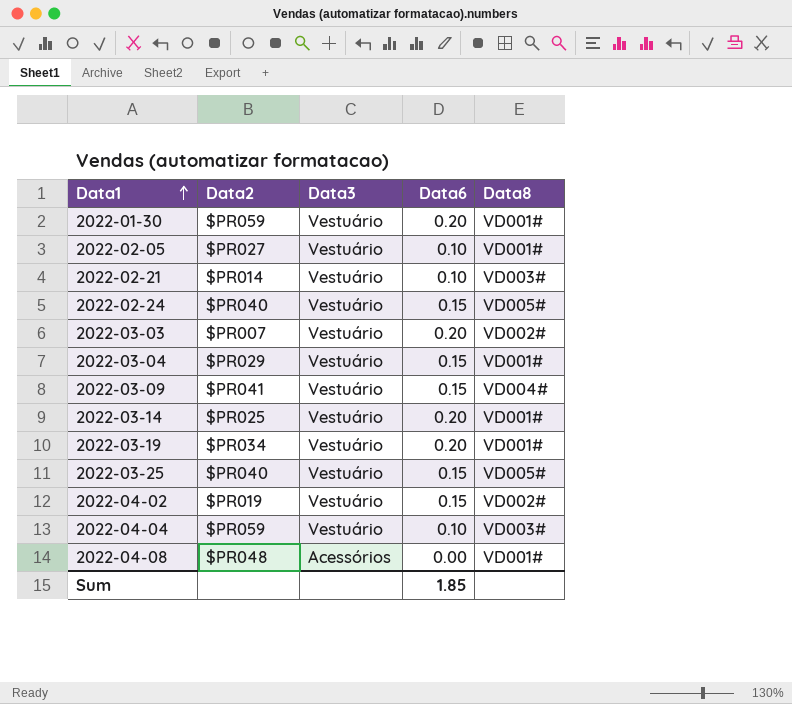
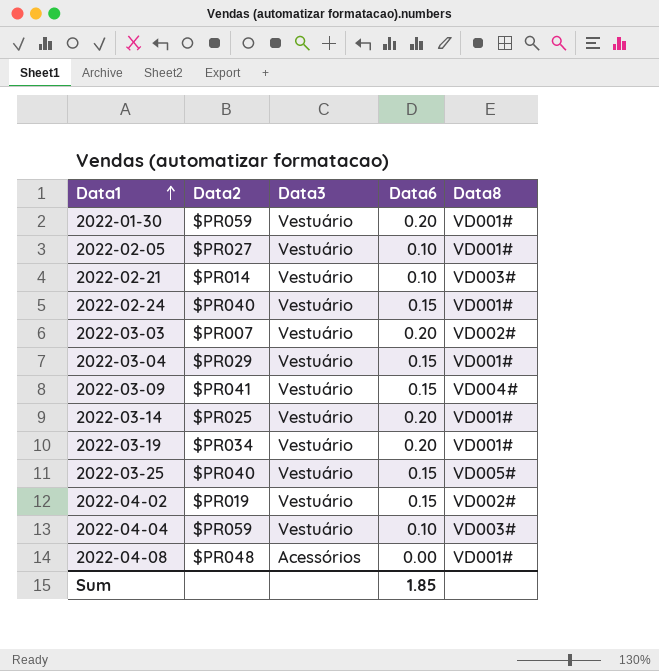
2022-02-24 | Data8: VD005# -> VD001#

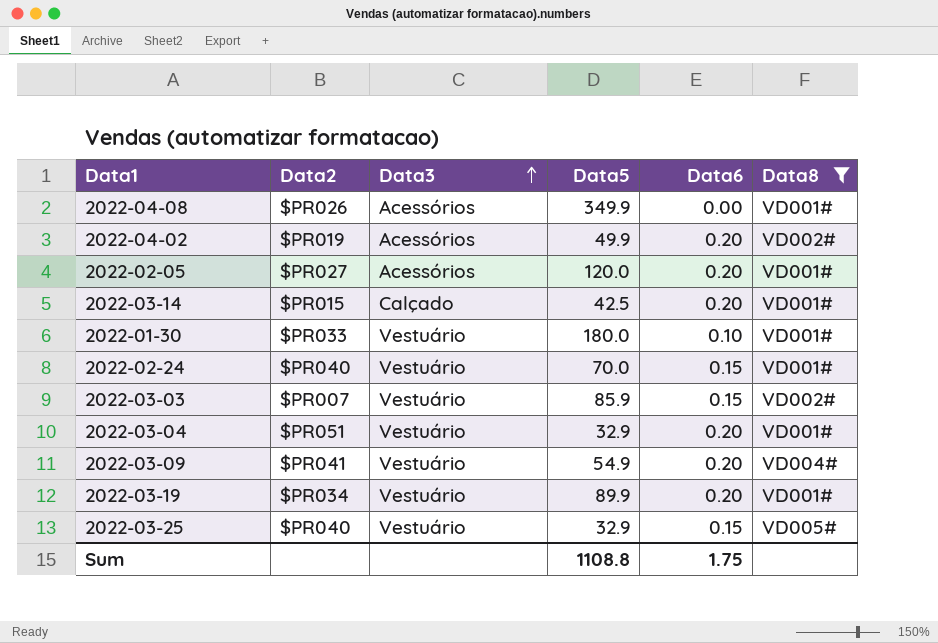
filter: none -> Data8 != VD003#
row order: Data1 ascending -> Data3 ascending
column Data5 | position: none -> 4
2022-04-08 | Data2: $PR048 -> $PR026
2022-04-02 | Data3: Vestuário -> Acessórios
2022-04-02 | Data6: 0.15 -> 0.20
2022-02-05 | Data3: Vestuário -> Acessórios
2022-02-05 | Data6: 0.10 -> 0.20
2022-03-14 | Data2: $PR025 -> $PR015
2022-03-14 | Data3: Vestuário -> Calçado
2022-01-30 | Data2: $PR059 -> $PR033
2022-01-30 | Data6: 0.20 -> 0.10
2022-03-03 | Data6: 0.20 -> 0.15
2022-03-04 | Data2: $PR029 -> $PR051
2022-03-04 | Data6: 0.15 -> 0.20
2022-03-09 | Data6: 0.15 -> 0.20
Sum | Data6: 1.85 -> 1.75

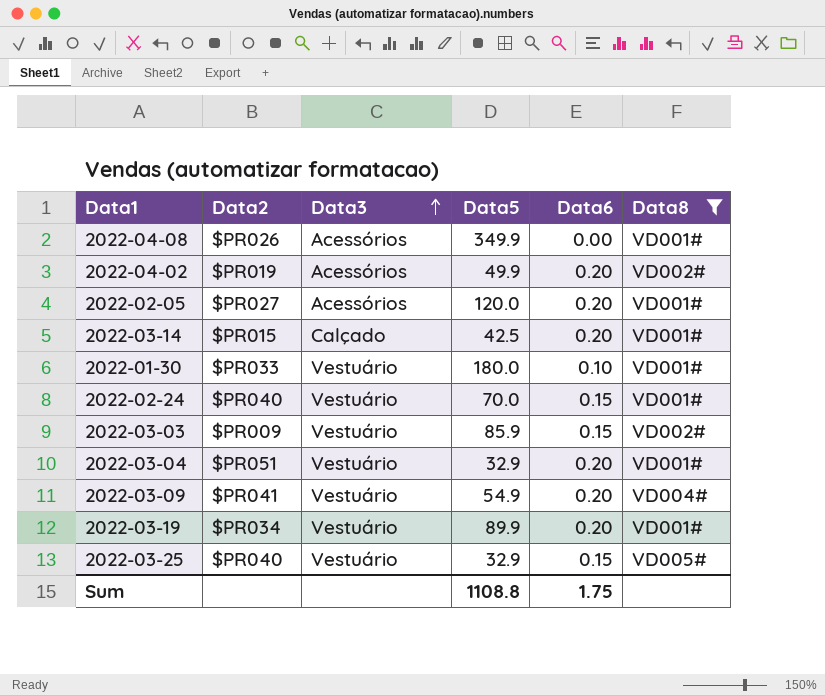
2022-03-03 | Data2: $PR007 -> $PR009

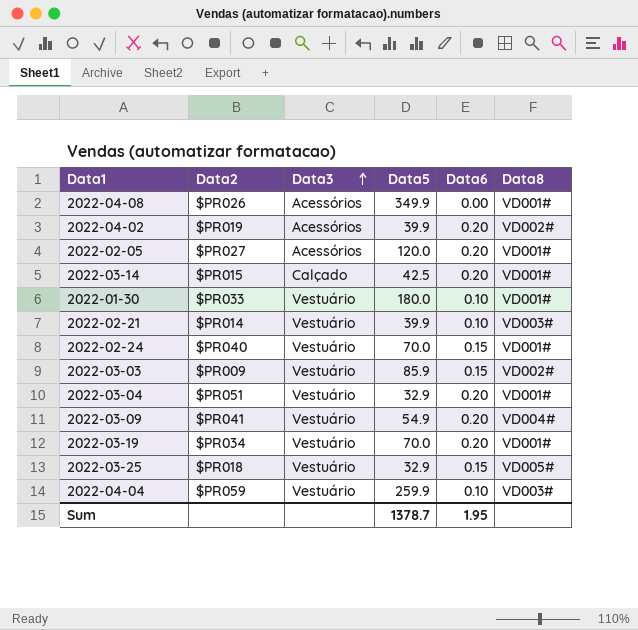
filter: Data8 != VD003# -> none
2022-04-02 | Data5: 49.9 -> 39.9
2022-03-19 | Data5: 89.9 -> 70.0
2022-03-25 | Data2: $PR040 -> $PR018
Sum | Data5: 1108.8 -> 1378.7
Sum | Data6: 1.75 -> 1.95

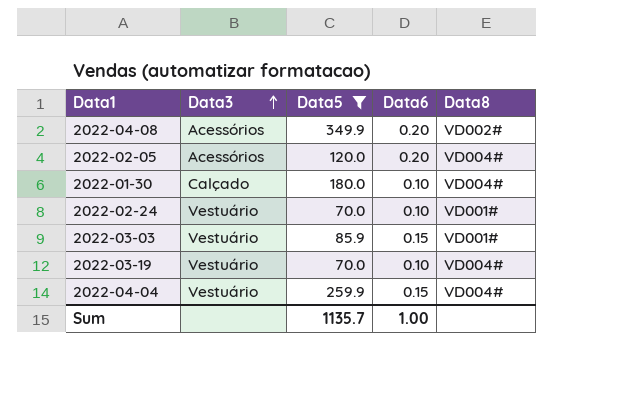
filter: none -> Data5 >= 70.0
column Data2 | position: 2 -> none
2022-04-08 | Data6: 0.00 -> 0.20
2022-04-08 | Data8: VD001# -> VD002#
2022-02-05 | Data8: VD001# -> VD004#
2022-01-30 | Data3: Vestuário -> Calçado
2022-01-30 | Data8: VD001# -> VD004#
2022-02-24 | Data6: 0.15 -> 0.10
2022-03-03 | Data8: VD002# -> VD001#
2022-03-19 | Data6: 0.20 -> 0.10
2022-03-19 | Data8: VD001# -> VD004#
2022-04-04 | Data6: 0.10 -> 0.15
2022-04-04 | Data8: VD003# -> VD004#
Sum | Data5: 1378.7 -> 1135.7
Sum | Data6: 1.95 -> 1.00

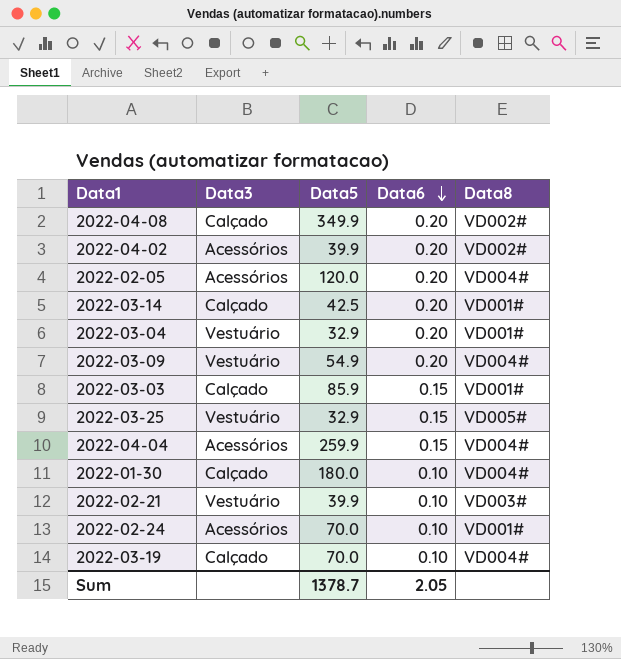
filter: Data5 >= 70.0 -> none
row order: Data3 ascending -> Data6 descending
2022-04-08 | Data3: Acessórios -> Calçado
2022-03-03 | Data3: Vestuário -> Calçado
2022-04-04 | Data3: Vestuário -> Acessórios
2022-02-24 | Data3: Vestuário -> Acessórios
2022-03-19 | Data3: Vestuário -> Calçado
Sum | Data5: 1135.7 -> 1378.7
Sum | Data6: 1.00 -> 2.05

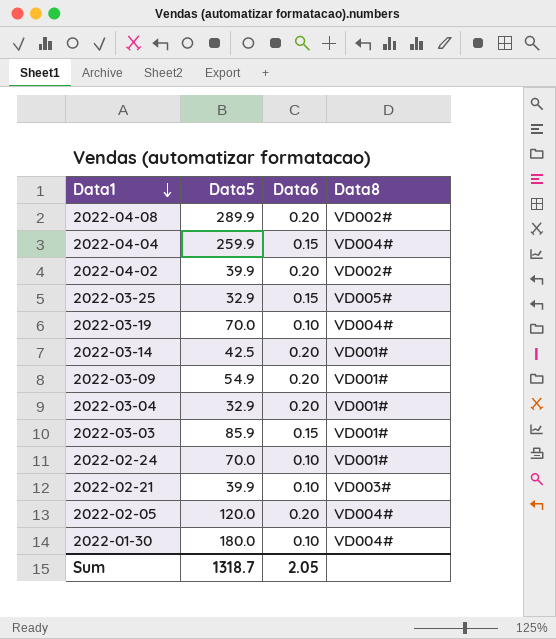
row order: Data6 descending -> Data1 descending
column Data3 | position: 2 -> none
2022-04-08 | Data5: 349.9 -> 289.9
2022-03-09 | Data8: VD004# -> VD001#
Sum | Data5: 1378.7 -> 1318.7

